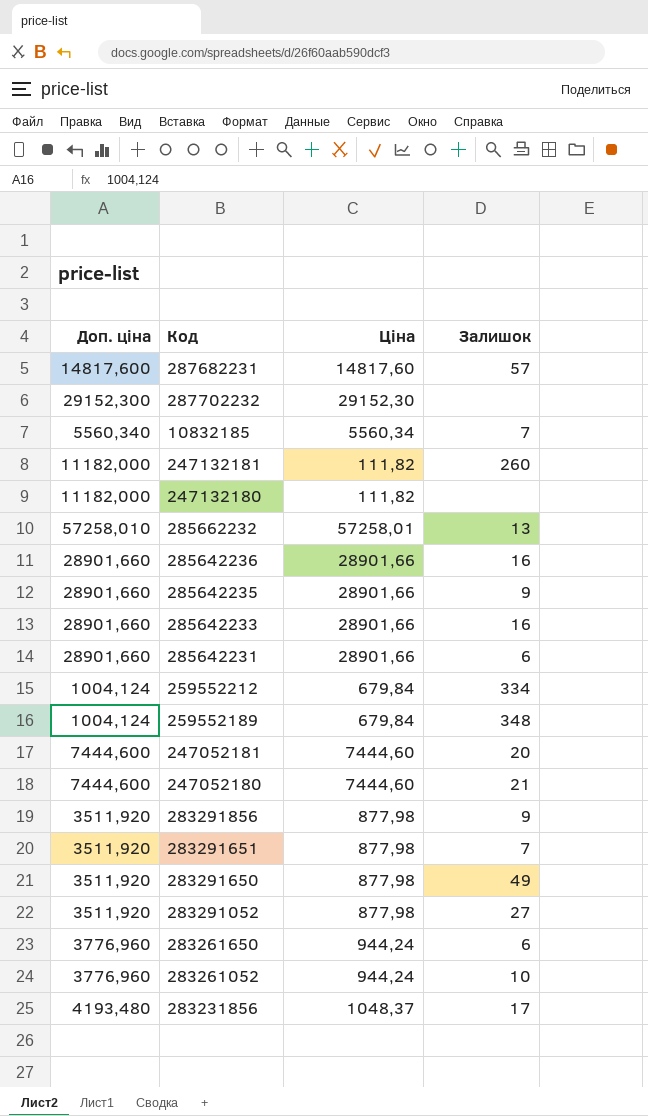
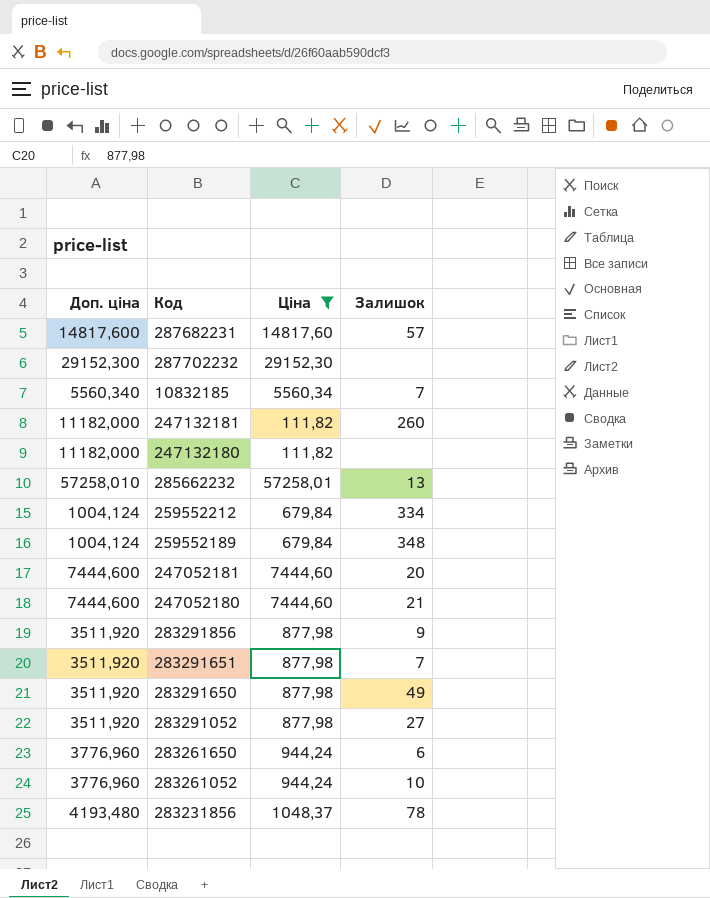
filter: none -> Ціна != 28901,66
283231856 | Залишок: 17 -> 78

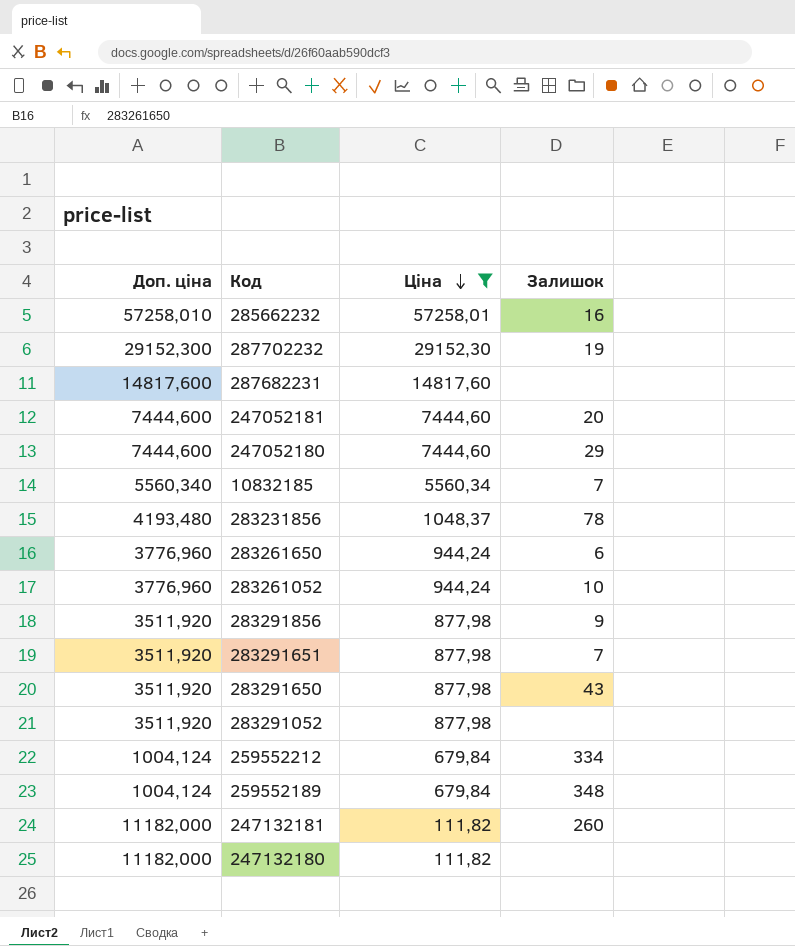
row order: none -> Ціна descending
285662232 | Залишок: 13 -> 16
287702232 | Залишок: none -> 19
287682231 | Залишок: 57 -> none
247052180 | Залишок: 21 -> 29
283291650 | Залишок: 49 -> 43
283291052 | Залишок: 27 -> none

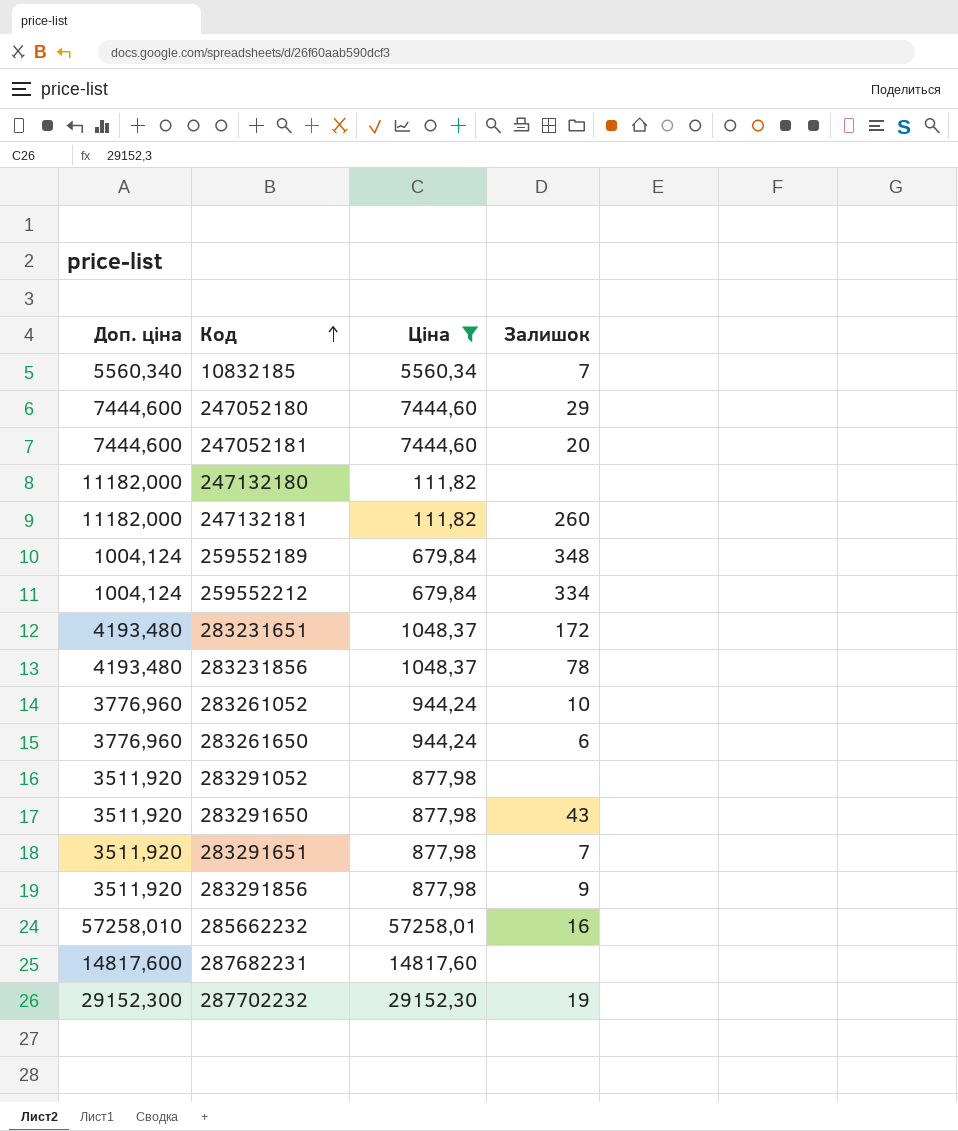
row order: Ціна descending -> Код ascending
row 283231651: none -> 4193,480 | 1048,37 | 172

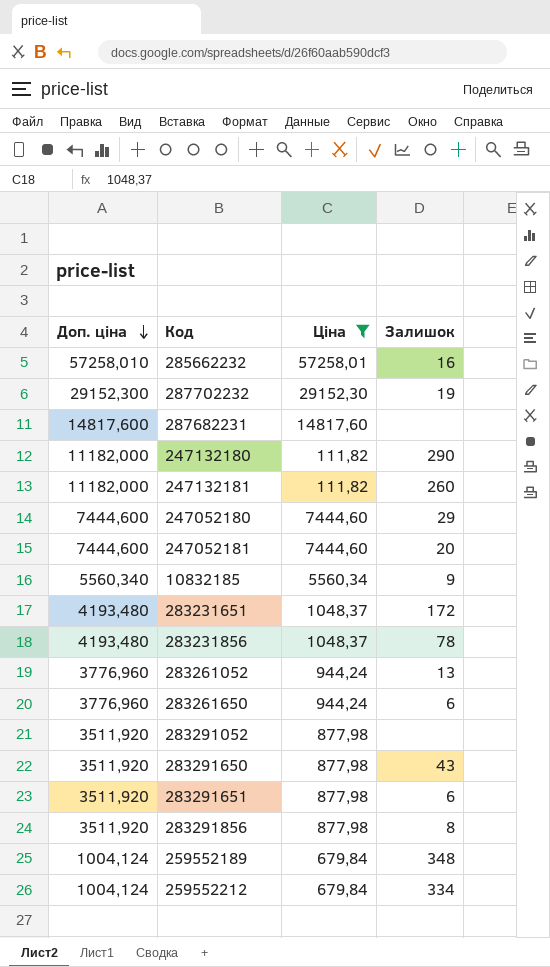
row order: Код ascending -> Доп. ціна descending
247132180 | Залишок: none -> 290
10832185 | Залишок: 7 -> 9
283261052 | Залишок: 10 -> 13
283291651 | Залишок: 7 -> 6
283291856 | Залишок: 9 -> 8

